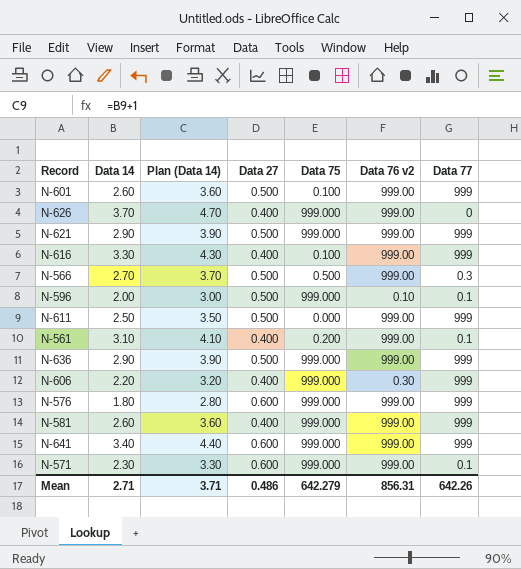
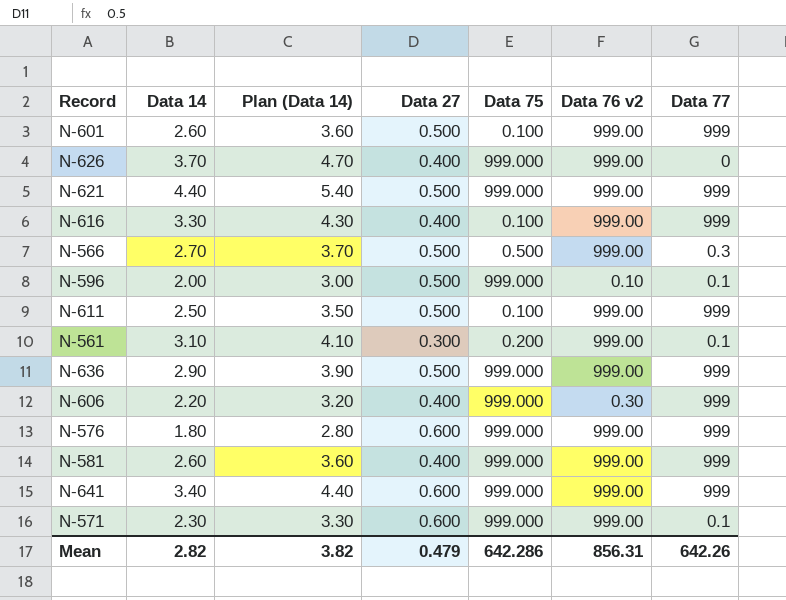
N-621 | Data 14: 2.90 -> 4.40
N-621 | Plan (Data 14): 3.90 -> 5.40
N-611 | Data 75: 0.000 -> 0.100
N-561 | Data 27: 0.400 -> 0.300
Mean | Data 14: 2.71 -> 2.82
Mean | Plan (Data 14): 3.71 -> 3.82
Mean | Data 27: 0.486 -> 0.479
Mean | Data 75: 642.279 -> 642.286

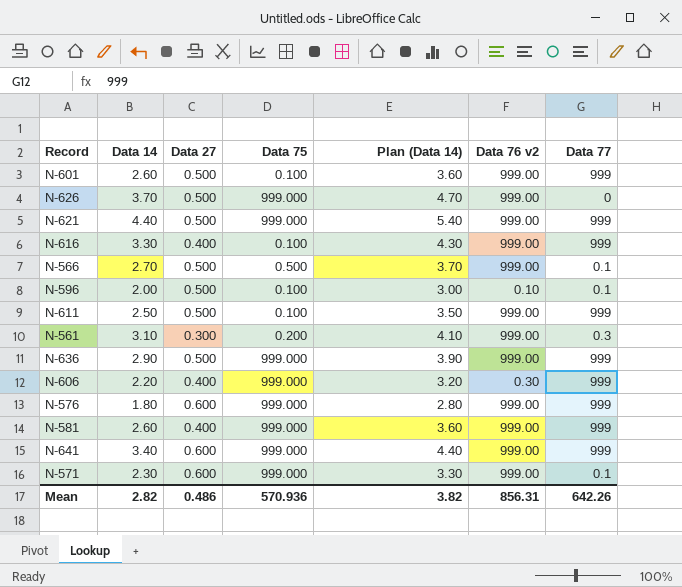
column Plan (Data 14) | position: 3 -> 5
N-626 | Data 27: 0.400 -> 0.500
N-566 | Data 77: 0.3 -> 0.1
N-596 | Data 75: 999.000 -> 0.100
N-561 | Data 77: 0.1 -> 0.3
Mean | Data 27: 0.479 -> 0.486
Mean | Data 75: 642.286 -> 570.936

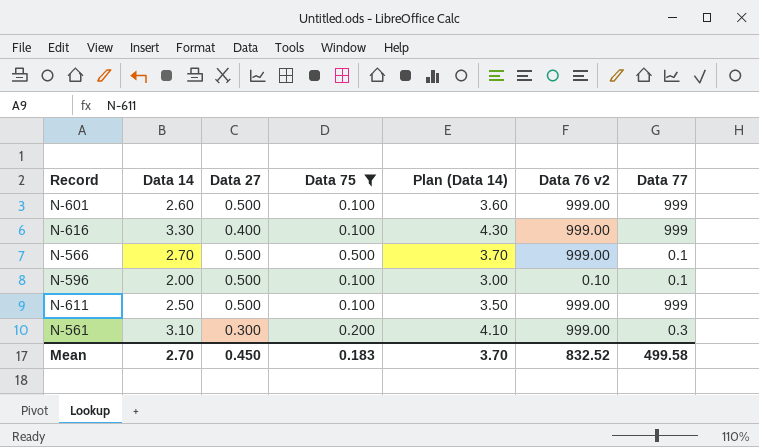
filter: none -> Data 75 != 999.000
Mean | Data 14: 2.82 -> 2.70
Mean | Data 27: 0.486 -> 0.450
Mean | Data 75: 570.936 -> 0.183
Mean | Plan (Data 14): 3.82 -> 3.70
Mean | Data 76 v2: 856.31 -> 832.52
Mean | Data 77: 642.26 -> 499.58

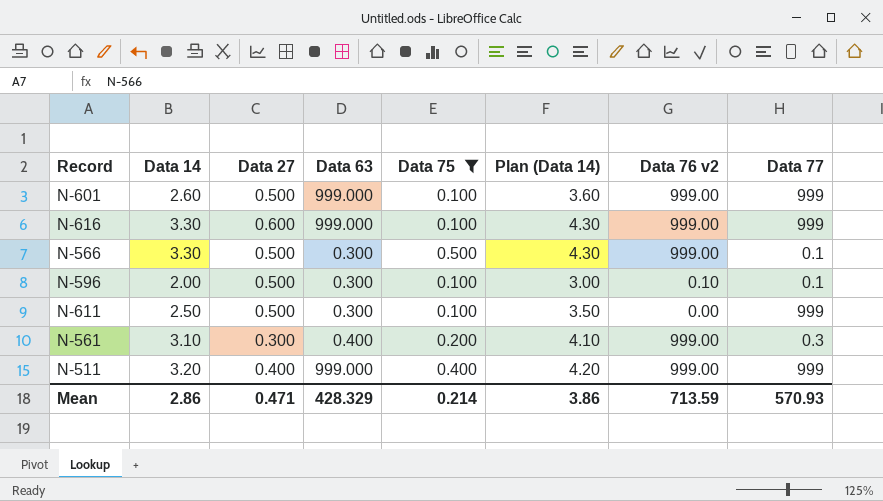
column Data 63 | position: none -> 4
N-616 | Data 27: 0.400 -> 0.600
N-566 | Data 14: 2.70 -> 3.30
N-566 | Plan (Data 14): 3.70 -> 4.30
N-611 | Data 76 v2: 999.00 -> 0.00
row N-511: none -> 3.20 | 0.400 | 999.000 | 0.400 | 4.20 | 999.00 | 999
Mean | Data 14: 2.70 -> 2.86
Mean | Data 27: 0.450 -> 0.471
Mean | Data 75: 0.183 -> 0.214
Mean | Plan (Data 14): 3.70 -> 3.86
Mean | Data 76 v2: 832.52 -> 713.59
Mean | Data 77: 499.58 -> 570.93

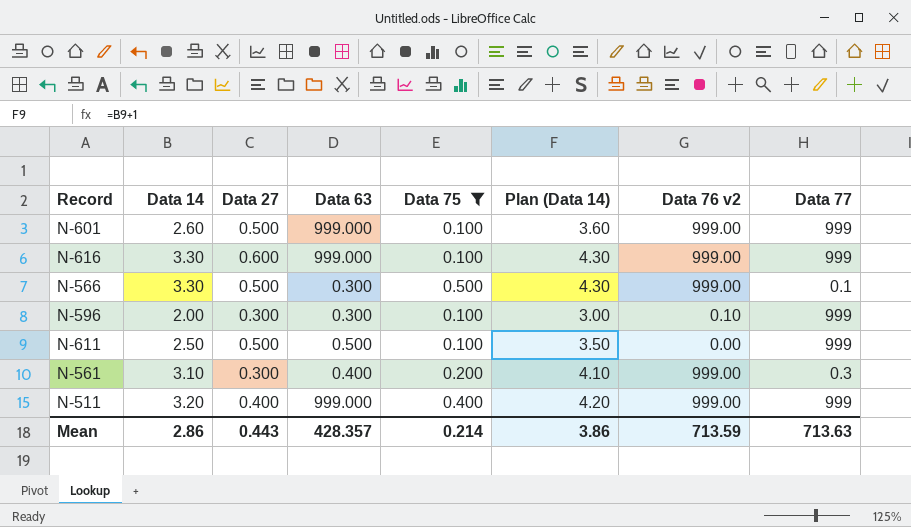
N-596 | Data 27: 0.500 -> 0.300
N-596 | Data 77: 0.1 -> 999
N-611 | Data 63: 0.300 -> 0.500
Mean | Data 27: 0.471 -> 0.443
Mean | Data 63: 428.329 -> 428.357
Mean | Data 77: 570.93 -> 713.63

